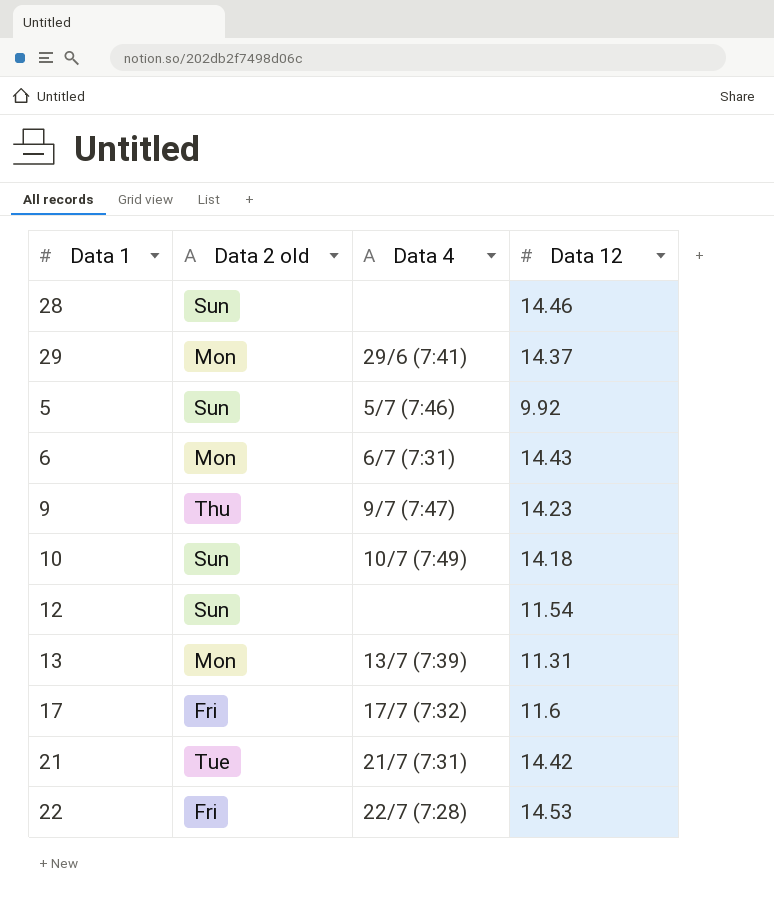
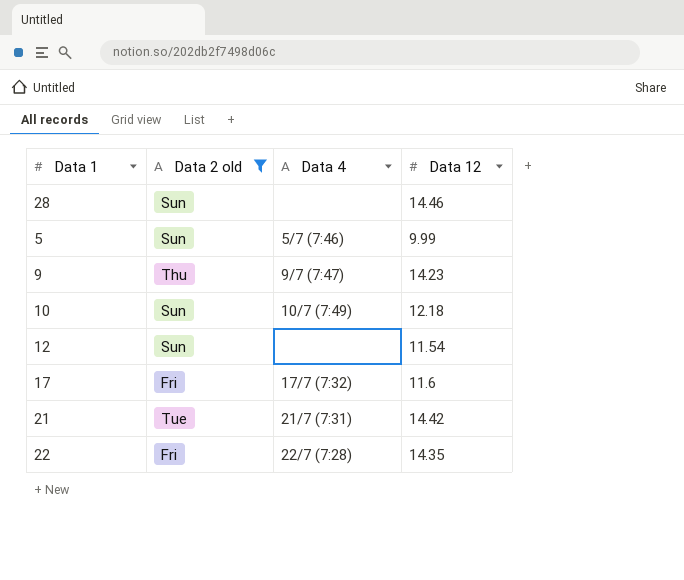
filter: none -> Data 2 old != Mon
5 | Data 12: 9.92 -> 9.99
10 | Data 12: 14.18 -> 12.18
22 | Data 12: 14.53 -> 14.35

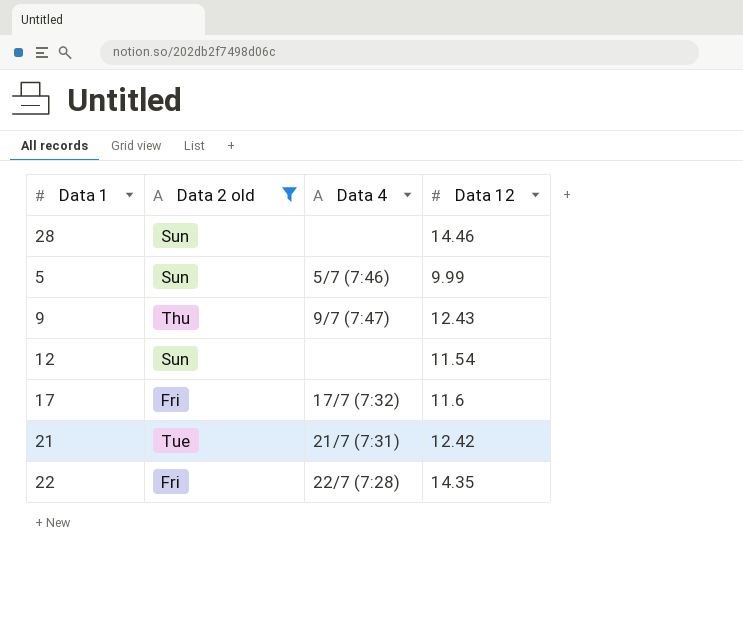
row 10: Sun | 10/7 (7:49) | 12.18 -> none
9 | Data 12: 14.23 -> 12.43
21 | Data 12: 14.42 -> 12.42

